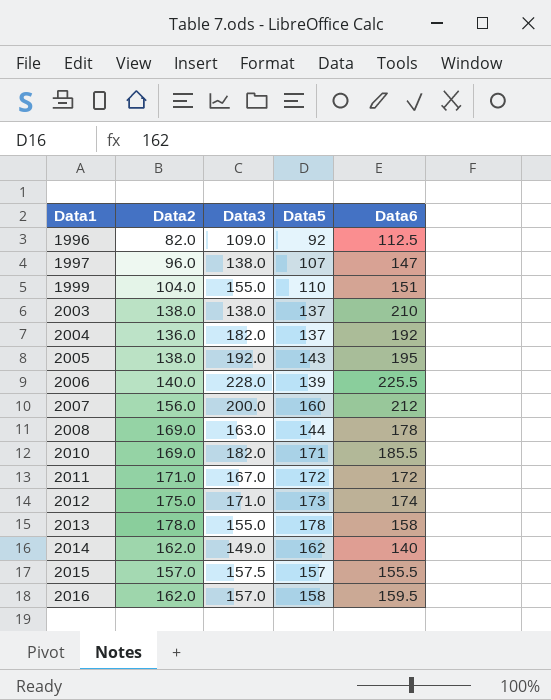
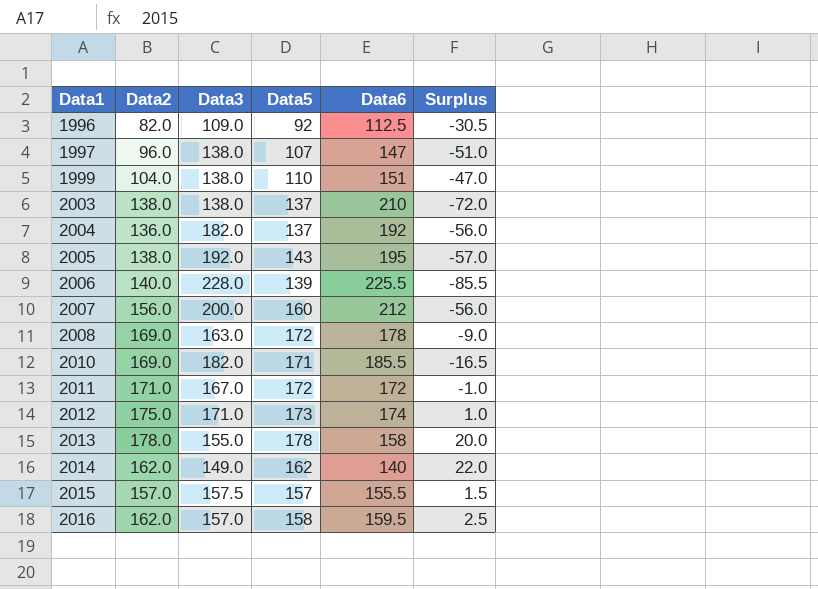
column Surplus | formula: none -> [Data2] - [Data6]
1999 | Data3: 155.0 -> 138.0
2008 | Data5: 144 -> 172

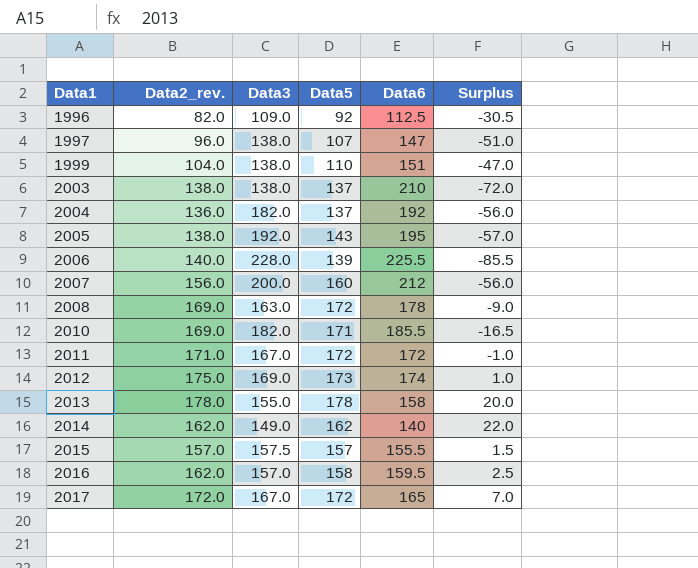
column name: Data2 -> Data2_rev.
2012 | Data3: 171.0 -> 169.0
row 2017: none -> 172.0 | 167.0 | 172 | 165 | 7.0

